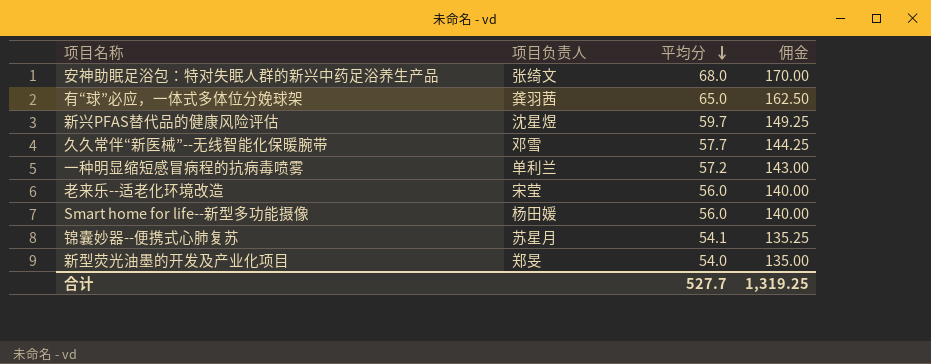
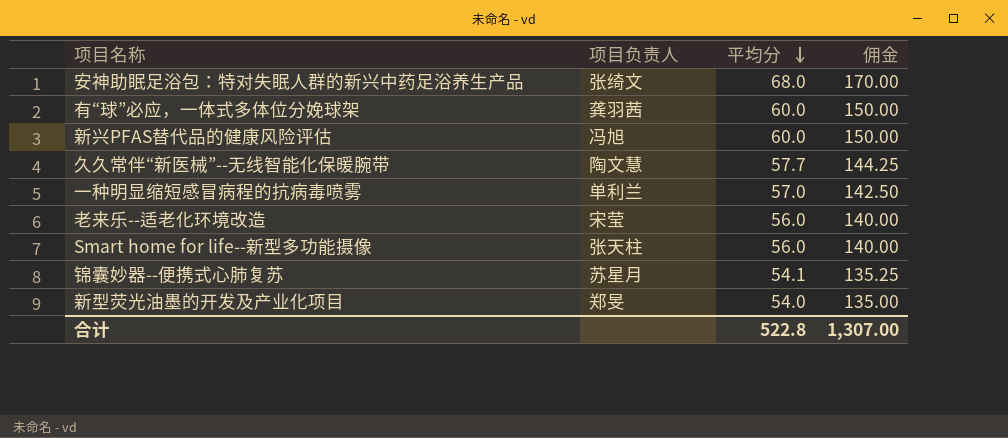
有“球”必应，一体式多体位分娩球架 | 平均分: 65.0 -> 60.0
有“球”必应，一体式多体位分娩球架 | 佣金: 162.50 -> 150.00
新兴PFAS替代品的健康风险评估 | 项目负责人: 沈星煜 -> 冯旭
新兴PFAS替代品的健康风险评估 | 平均分: 59.7 -> 60.0
新兴PFAS替代品的健康风险评估 | 佣金: 149.25 -> 150.00
久久常伴“新医械”--无线智能化保暖腕带 | 项目负责人: 邓雪 -> 陶文慧
一种明显缩短感冒病程的抗病毒喷雾 | 平均分: 57.2 -> 57.0
一种明显缩短感冒病程的抗病毒喷雾 | 佣金: 143.00 -> 142.50
Smart home for life--新型多功能摄像 | 项目负责人: 杨田媛 -> 张天柱
合计 | 平均分: 527.7 -> 522.8
合计 | 佣金: 1,319.25 -> 1,307.00

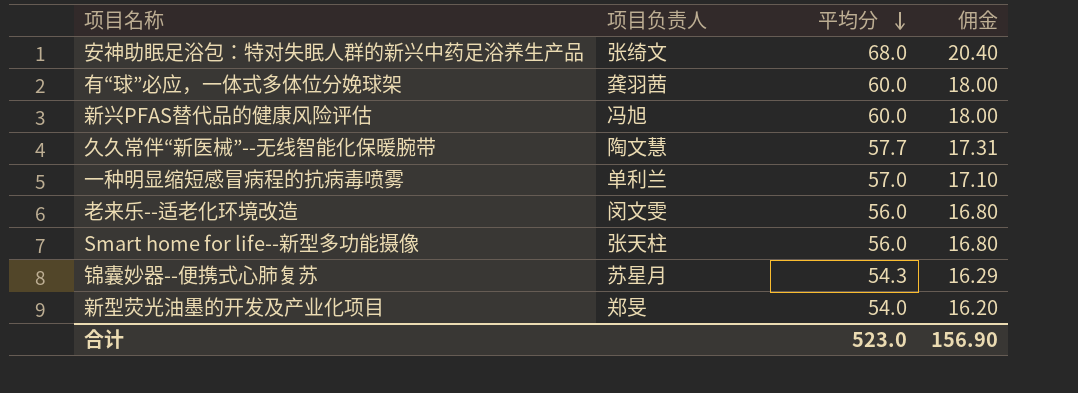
column 佣金 | formula: [平均分] * 2.5 -> [平均分] * 0.3
老来乐--适老化环境改造 | 项目负责人: 宋莹 -> 闵文雯
锦囊妙器--便携式心肺复苏 | 平均分: 54.1 -> 54.3
合计 | 平均分: 522.8 -> 523.0
合计 | 佣金: 1,307.00 -> 156.90

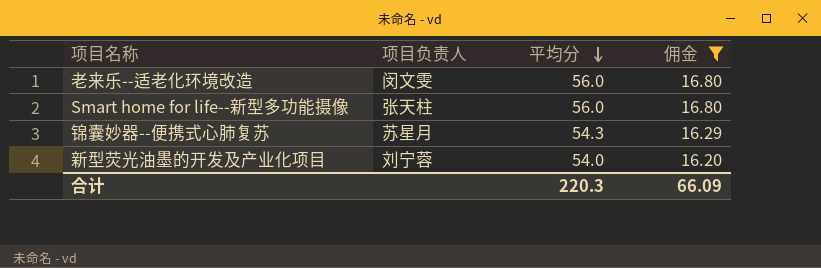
filter: none -> 佣金 <= 16.80
新型荧光油墨的开发及产业化项目 | 项目负责人: 郑旻 -> 刘宁蓉
合计 | 平均分: 523.0 -> 220.3
合计 | 佣金: 156.90 -> 66.09

